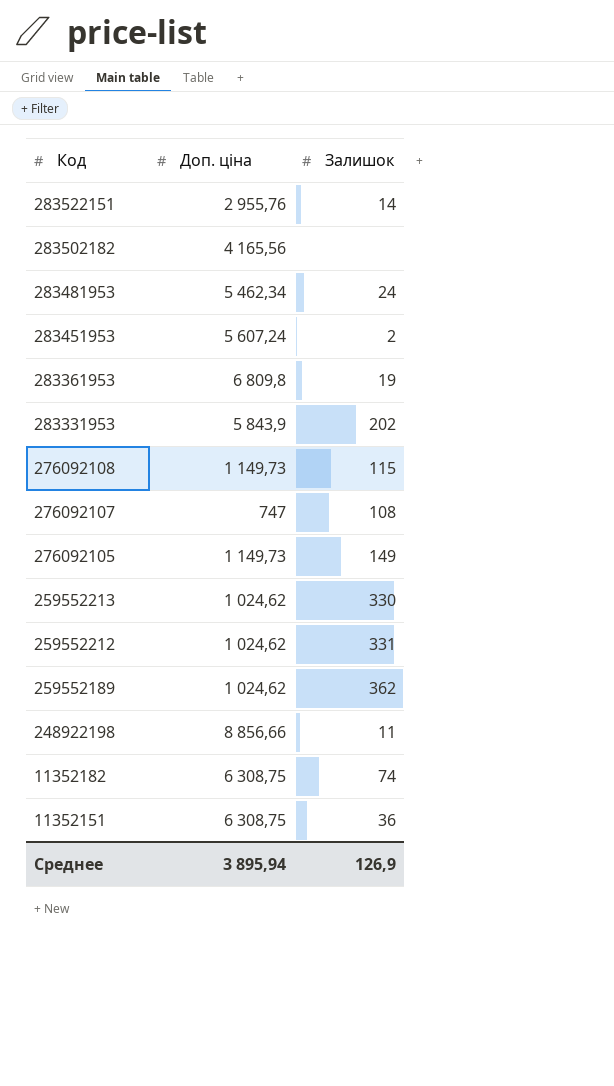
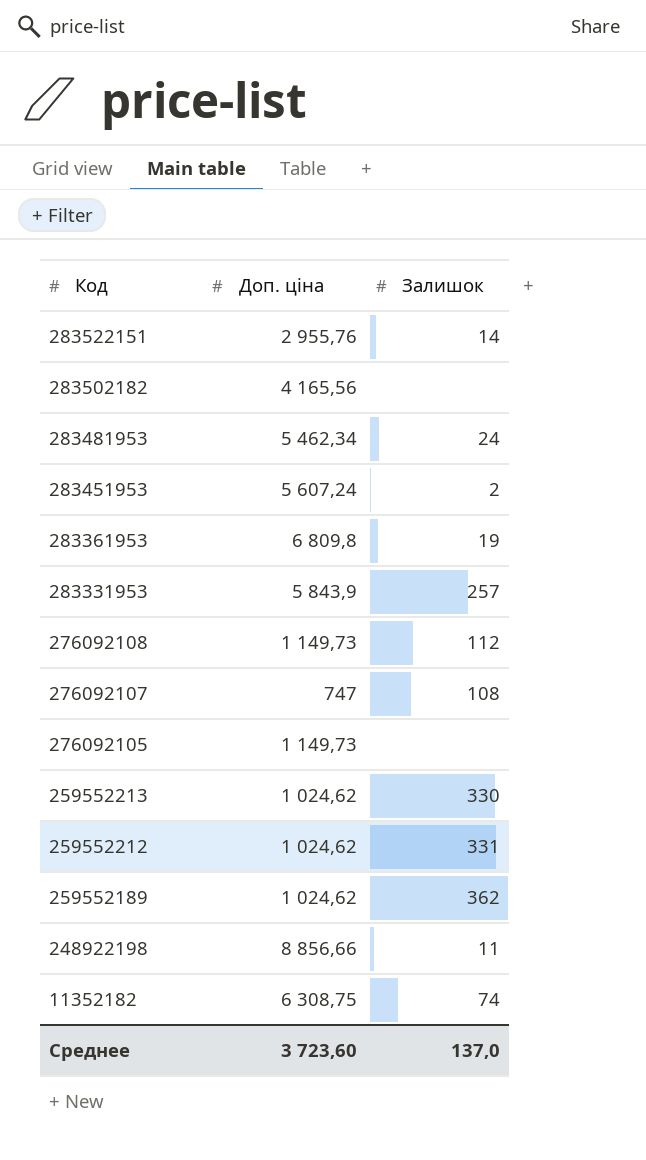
row 11352151: 6 308,75 | 36 -> none
283331953 | Залишок: 202 -> 257
276092108 | Залишок: 115 -> 112
276092105 | Залишок: 149 -> none
Среднее | Доп. ціна: 3 895,94 -> 3 723,60
Среднее | Залишок: 126,9 -> 137,0

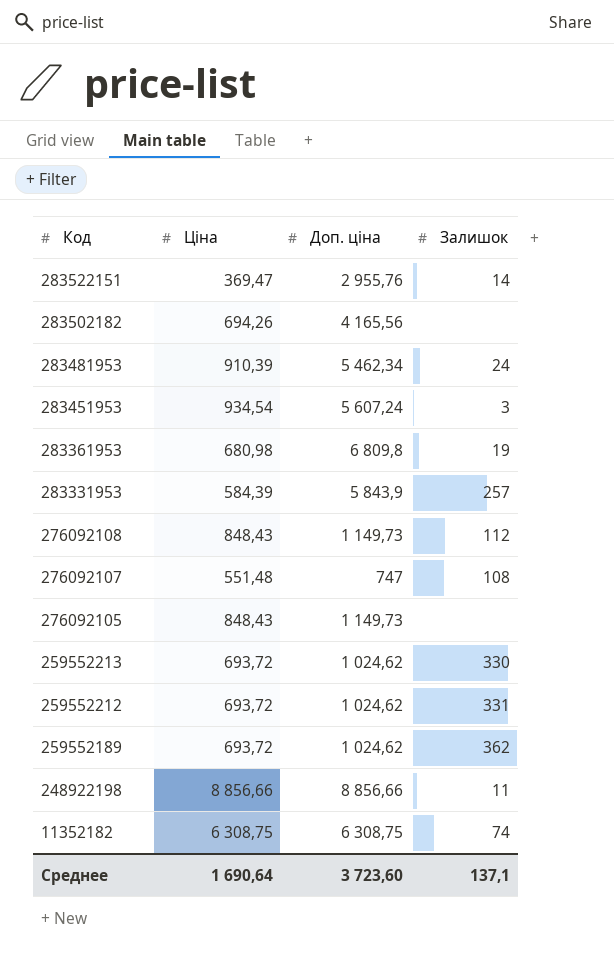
column Ціна | position: none -> 2
283451953 | Залишок: 2 -> 3
Среднее | Залишок: 137,0 -> 137,1

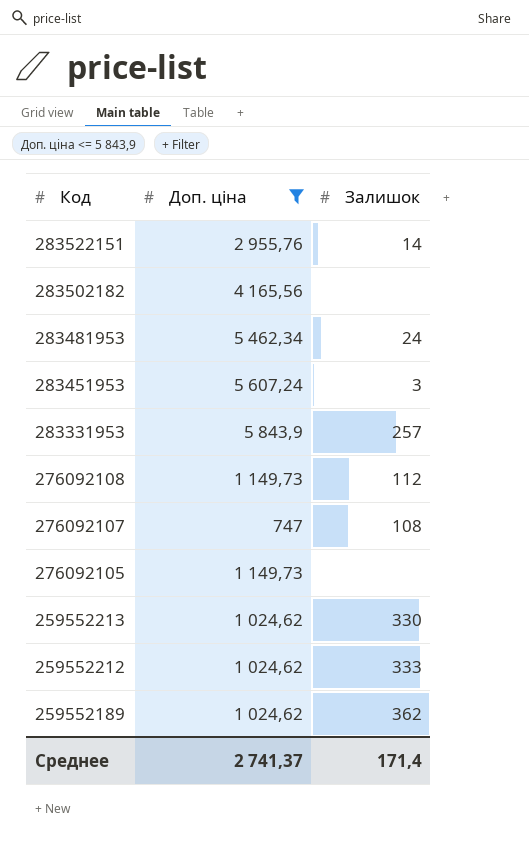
filter: none -> Доп. ціна <= 5 843,9
column Ціна | position: 2 -> none
259552212 | Залишок: 331 -> 333
Среднее | Доп. ціна: 3 723,60 -> 2 741,37
Среднее | Залишок: 137,1 -> 171,4

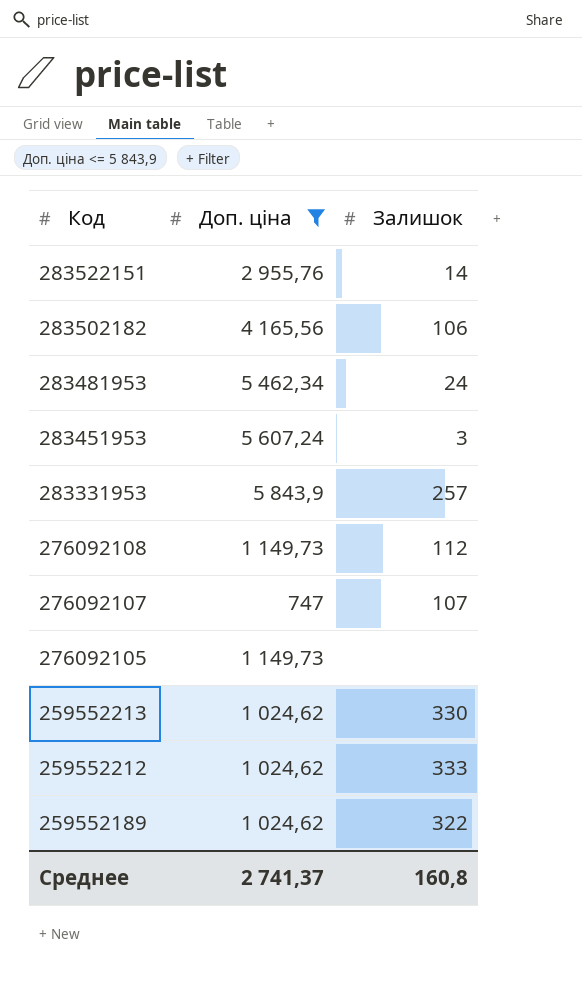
283502182 | Залишок: none -> 106
276092107 | Залишок: 108 -> 107
259552189 | Залишок: 362 -> 322
Среднее | Залишок: 171,4 -> 160,8

